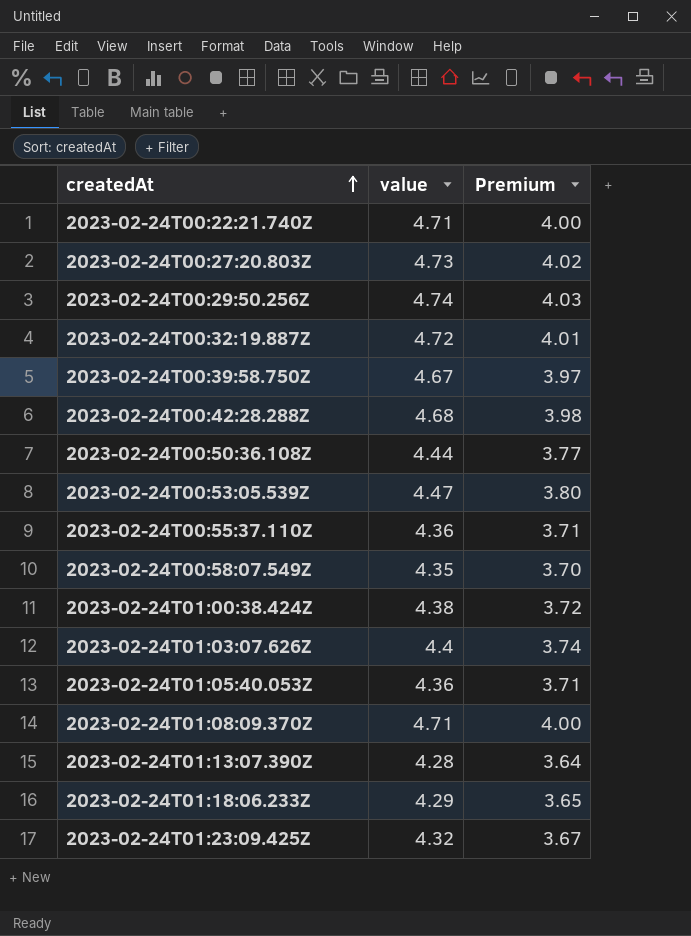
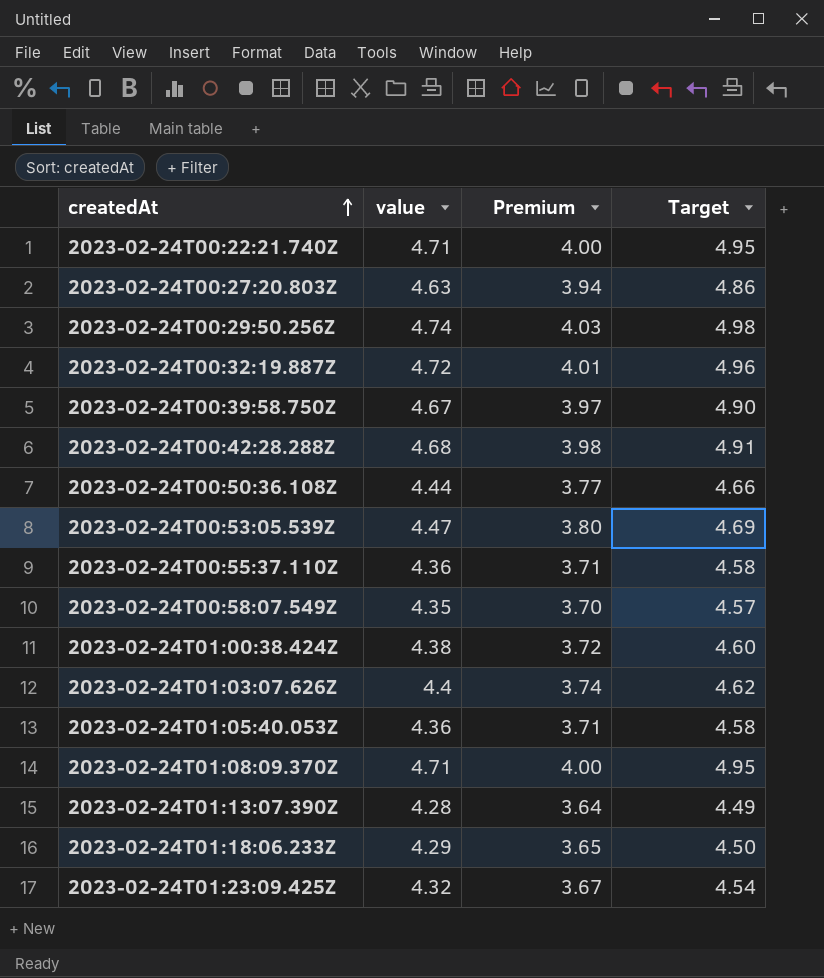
column Target | formula: none -> [value] * 1.05
2023-02-24T00:27:20.803Z | value: 4.73 -> 4.63
2023-02-24T00:27:20.803Z | Premium: 4.02 -> 3.94

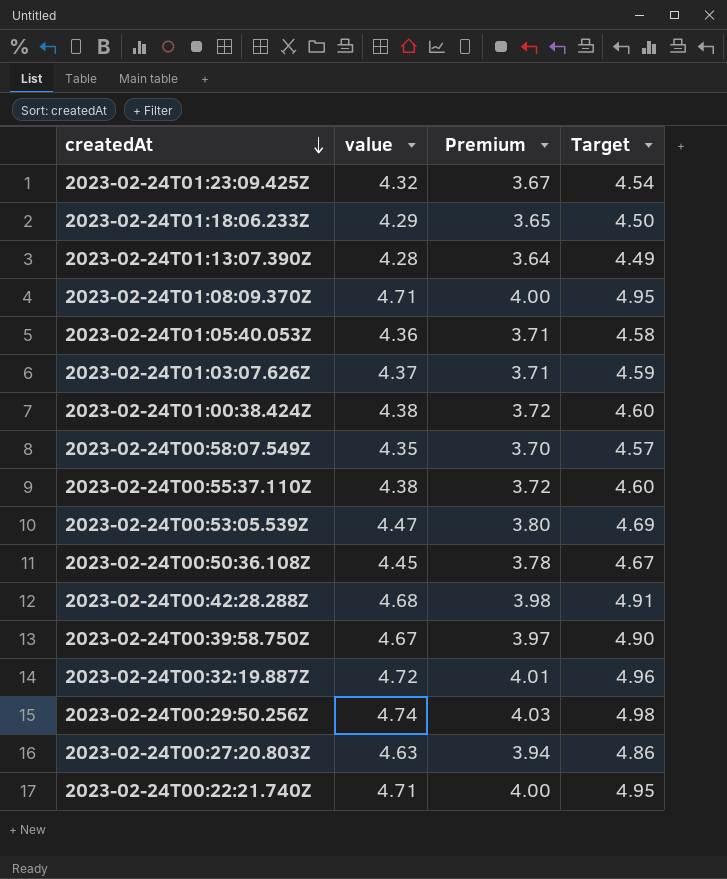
row order: createdAt ascending -> createdAt descending
2023-02-24T01:03:07.626Z | value: 4.4 -> 4.37
2023-02-24T01:03:07.626Z | Premium: 3.74 -> 3.71
2023-02-24T01:03:07.626Z | Target: 4.62 -> 4.59
2023-02-24T00:55:37.110Z | value: 4.36 -> 4.38
2023-02-24T00:55:37.110Z | Premium: 3.71 -> 3.72
2023-02-24T00:55:37.110Z | Target: 4.58 -> 4.60
2023-02-24T00:50:36.108Z | value: 4.44 -> 4.45
2023-02-24T00:50:36.108Z | Premium: 3.77 -> 3.78
2023-02-24T00:50:36.108Z | Target: 4.66 -> 4.67

